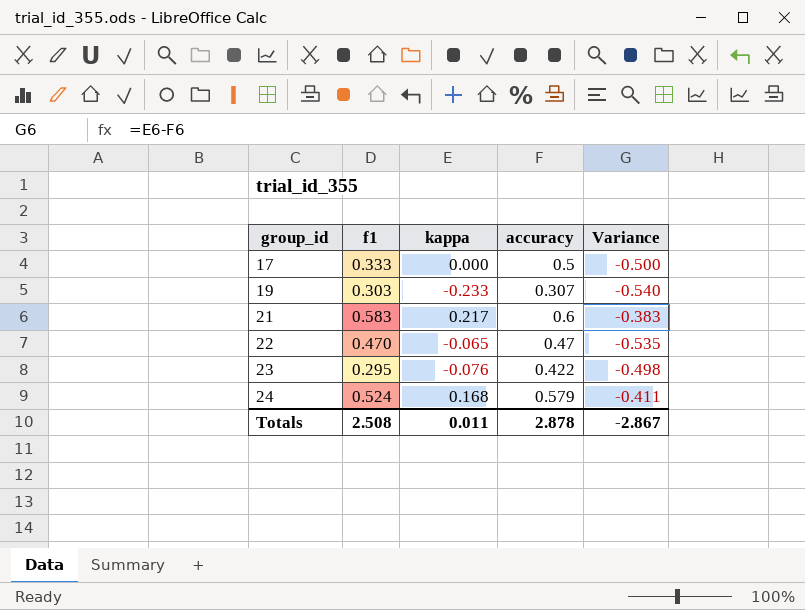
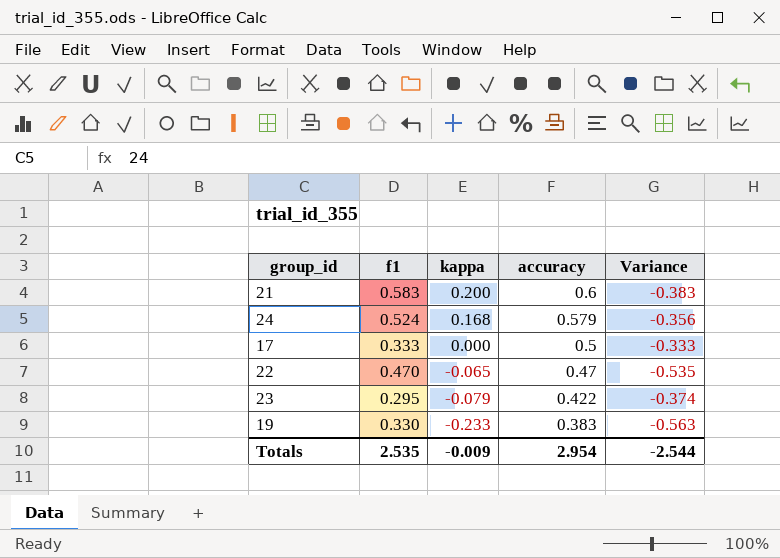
row order: group_id ascending -> kappa descending
column Variance | formula: [kappa] - [accuracy] -> [kappa] - [f1]
21 | kappa: 0.217 -> 0.200
23 | kappa: -0.076 -> -0.079
19 | f1: 0.303 -> 0.330
19 | accuracy: 0.307 -> 0.383
Totals | f1: 2.508 -> 2.535
Totals | kappa: 0.011 -> -0.009
Totals | accuracy: 2.878 -> 2.954
Totals | Variance: -2.867 -> -2.544

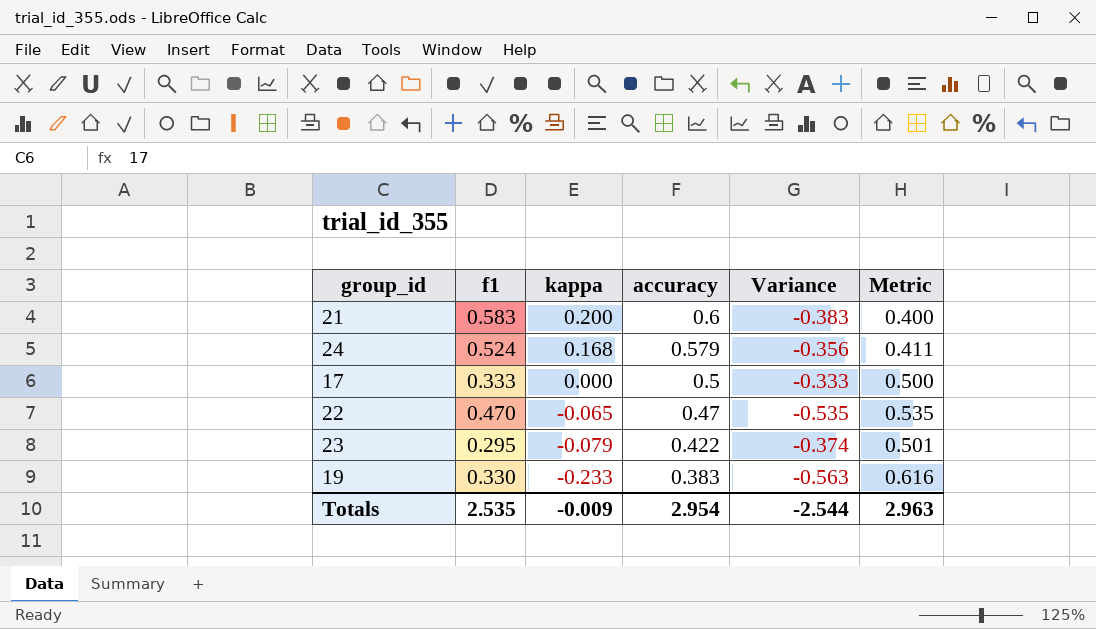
column Metric | formula: none -> [accuracy] - [kappa]

